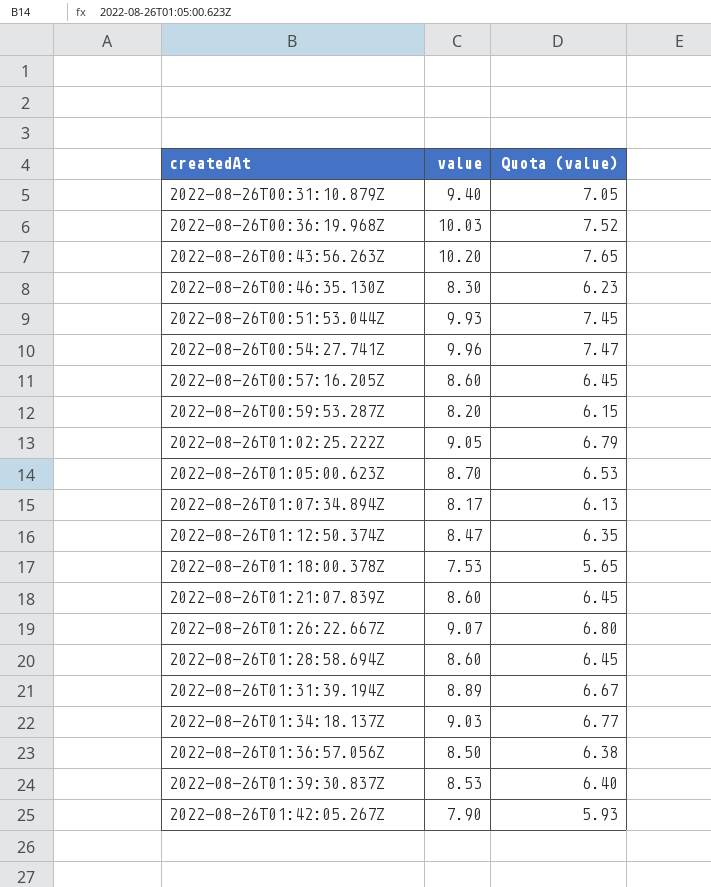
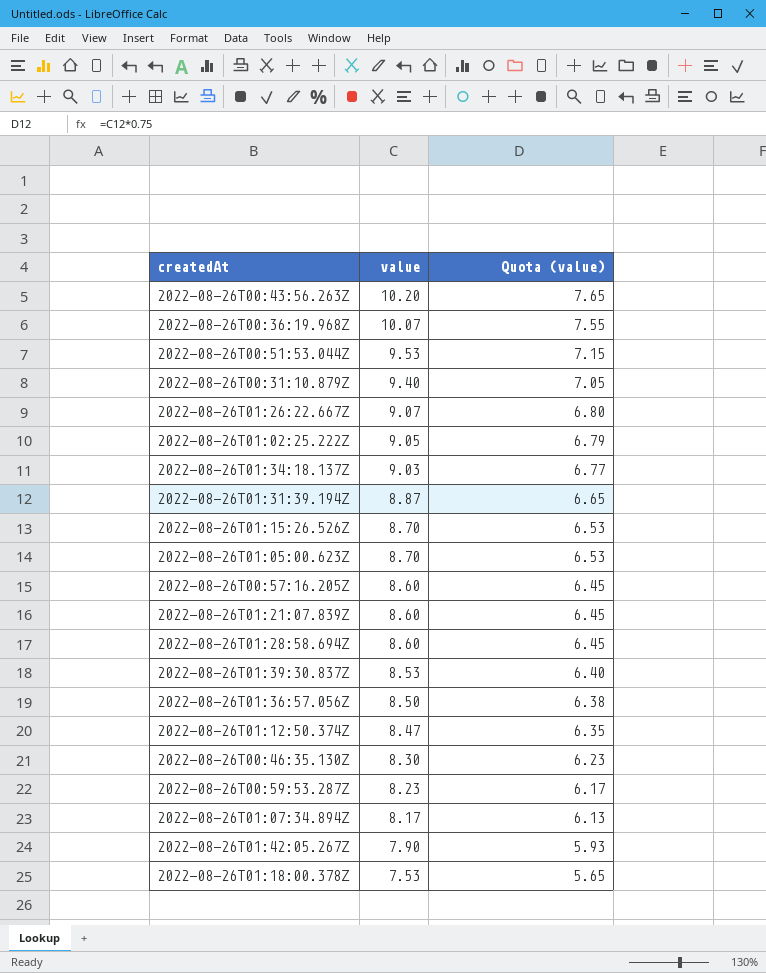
row order: createdAt ascending -> value descending
row 2022-08-26T00:54:27.741Z: 9.96 | 7.47 -> none
2022-08-26T00:36:19.968Z | value: 10.03 -> 10.07
2022-08-26T00:36:19.968Z | Quota (value): 7.52 -> 7.55
2022-08-26T00:51:53.044Z | value: 9.93 -> 9.53
2022-08-26T00:51:53.044Z | Quota (value): 7.45 -> 7.15
2022-08-26T01:31:39.194Z | value: 8.89 -> 8.87
2022-08-26T01:31:39.194Z | Quota (value): 6.67 -> 6.65
row 2022-08-26T01:15:26.526Z: none -> 8.70 | 6.53
2022-08-26T00:59:53.287Z | value: 8.20 -> 8.23
2022-08-26T00:59:53.287Z | Quota (value): 6.15 -> 6.17

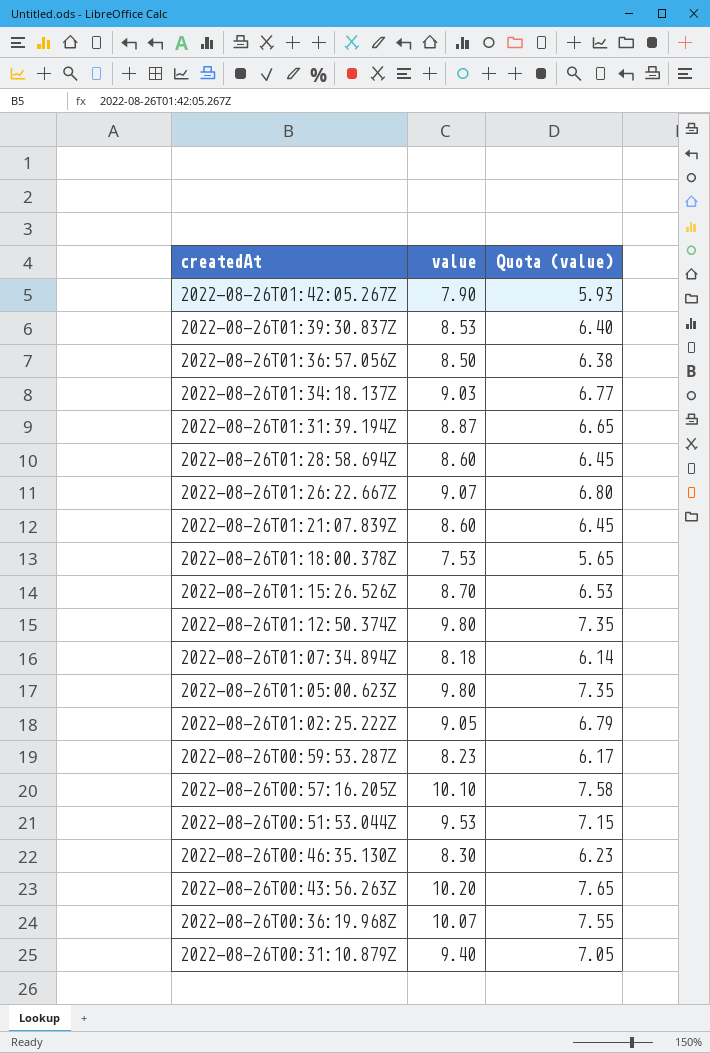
row order: value descending -> createdAt descending
2022-08-26T01:12:50.374Z | value: 8.47 -> 9.80
2022-08-26T01:12:50.374Z | Quota (value): 6.35 -> 7.35
2022-08-26T01:07:34.894Z | value: 8.17 -> 8.18
2022-08-26T01:07:34.894Z | Quota (value): 6.13 -> 6.14
2022-08-26T01:05:00.623Z | value: 8.70 -> 9.80
2022-08-26T01:05:00.623Z | Quota (value): 6.53 -> 7.35
2022-08-26T00:57:16.205Z | value: 8.60 -> 10.10
2022-08-26T00:57:16.205Z | Quota (value): 6.45 -> 7.58

